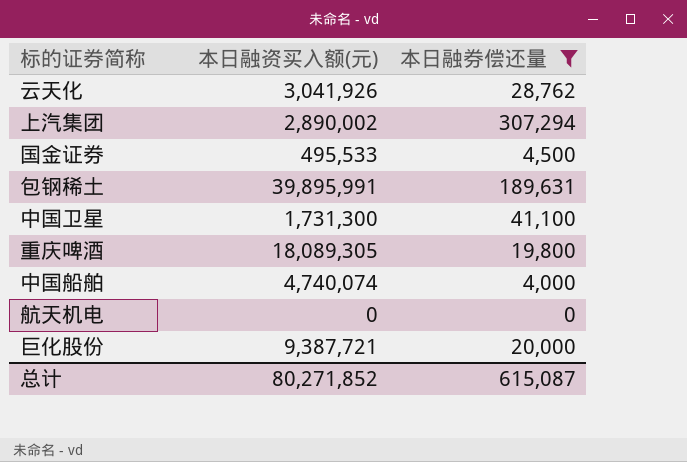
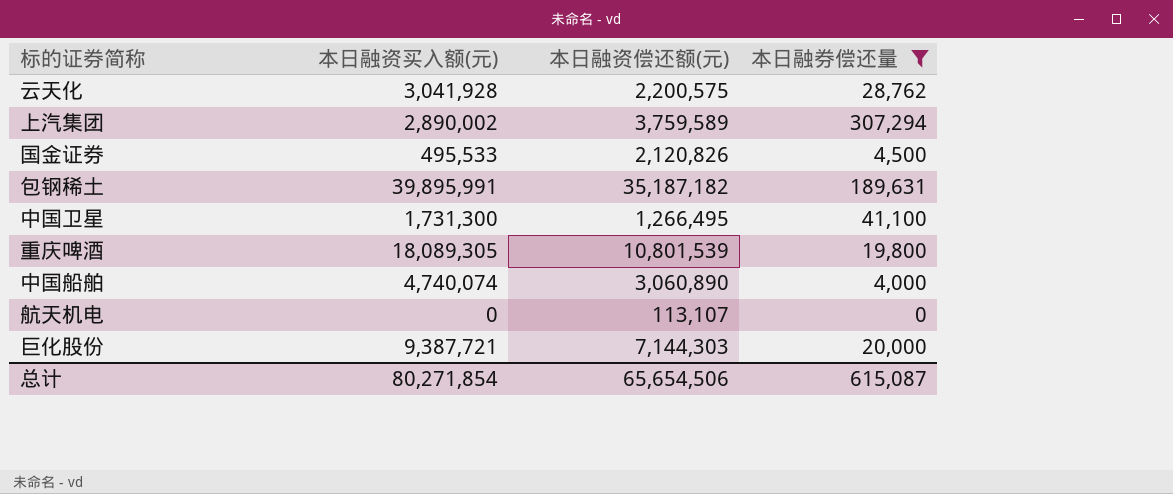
column 本日融资偿还额(元) | position: none -> 3
云天化 | 本日融资买入额(元): 3,041,926 -> 3,041,928
总计 | 本日融资买入额(元): 80,271,852 -> 80,271,854

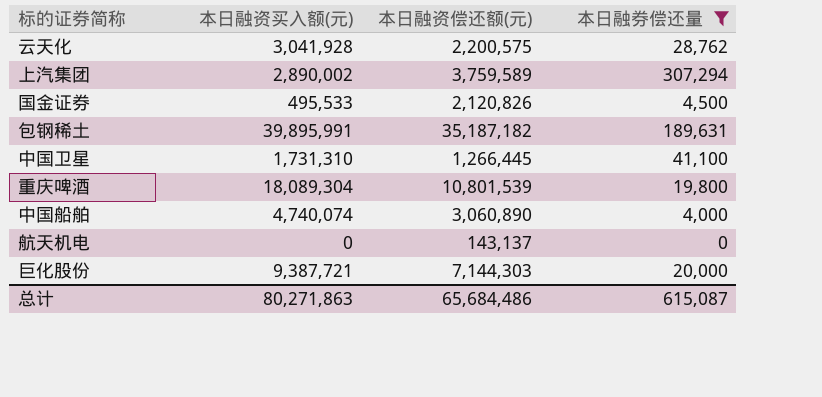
中国卫星 | 本日融资买入额(元): 1,731,300 -> 1,731,310
中国卫星 | 本日融资偿还额(元): 1,266,495 -> 1,266,445
重庆啤酒 | 本日融资买入额(元): 18,089,305 -> 18,089,304
航天机电 | 本日融资偿还额(元): 113,107 -> 143,137
总计 | 本日融资买入额(元): 80,271,854 -> 80,271,863
总计 | 本日融资偿还额(元): 65,654,506 -> 65,684,486

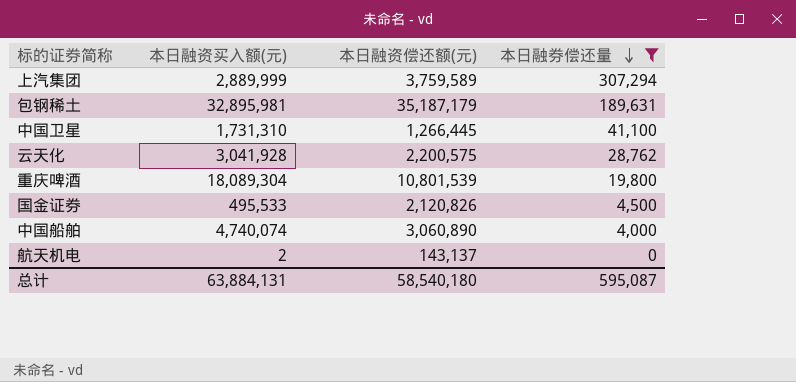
row order: none -> 本日融券偿还量 descending
row 巨化股份: 9,387,721 | 7,144,303 | 20,000 -> none
上汽集团 | 本日融资买入额(元): 2,890,002 -> 2,889,999
包钢稀土 | 本日融资买入额(元): 39,895,991 -> 32,895,981
包钢稀土 | 本日融资偿还额(元): 35,187,182 -> 35,187,179
航天机电 | 本日融资买入额(元): 0 -> 2
总计 | 本日融资买入额(元): 80,271,863 -> 63,884,131
总计 | 本日融资偿还额(元): 65,684,486 -> 58,540,180
总计 | 本日融券偿还量: 615,087 -> 595,087

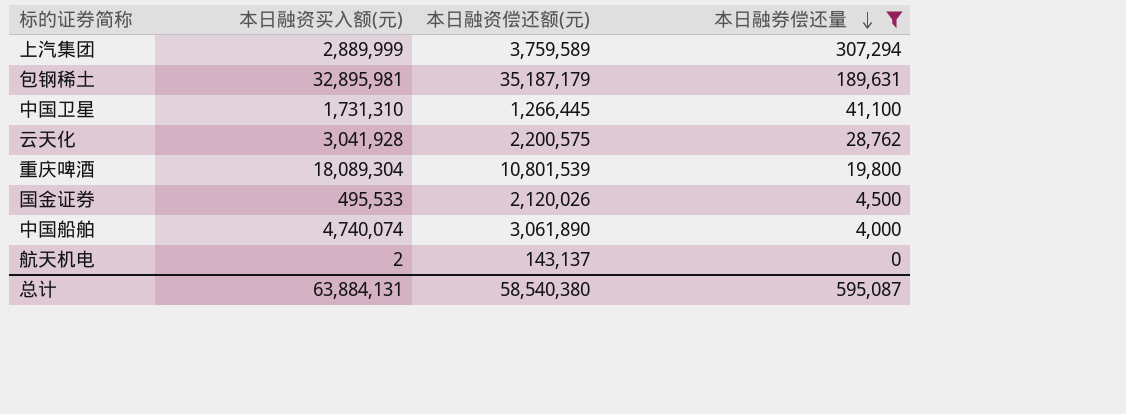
国金证券 | 本日融资偿还额(元): 2,120,826 -> 2,120,026
中国船舶 | 本日融资偿还额(元): 3,060,890 -> 3,061,890
总计 | 本日融资偿还额(元): 58,540,180 -> 58,540,380

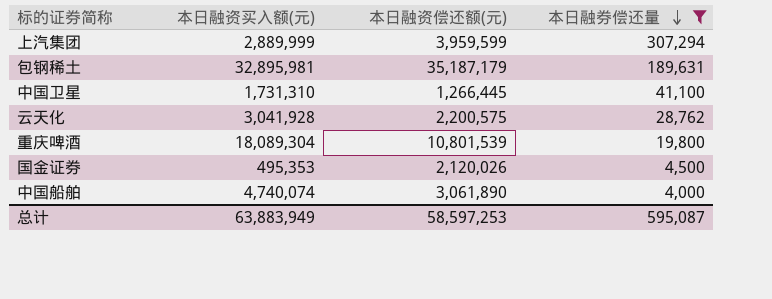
row 航天机电: 2 | 143,137 | 0 -> none
上汽集团 | 本日融资偿还额(元): 3,759,589 -> 3,959,599
国金证券 | 本日融资买入额(元): 495,533 -> 495,353
总计 | 本日融资买入额(元): 63,884,131 -> 63,883,949
总计 | 本日融资偿还额(元): 58,540,380 -> 58,597,253

